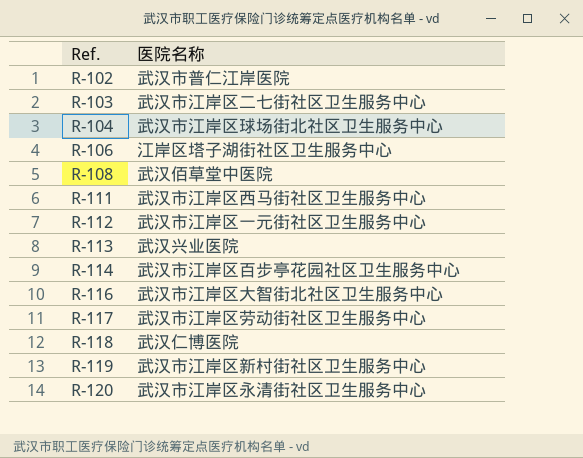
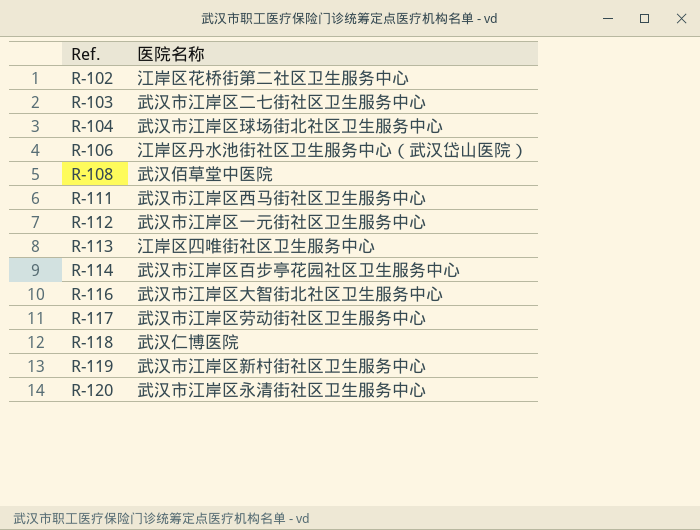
R-102 | 医院名称: 武汉市普仁江岸医院 -> 江岸区花桥街第二社区卫生服务中心
R-106 | 医院名称: 江岸区塔子湖街社区卫生服务中心 -> 江岸区丹水池街社区卫生服务中心（武汉岱山医院）
R-113 | 医院名称: 武汉兴业医院 -> 江岸区四唯街社区卫生服务中心

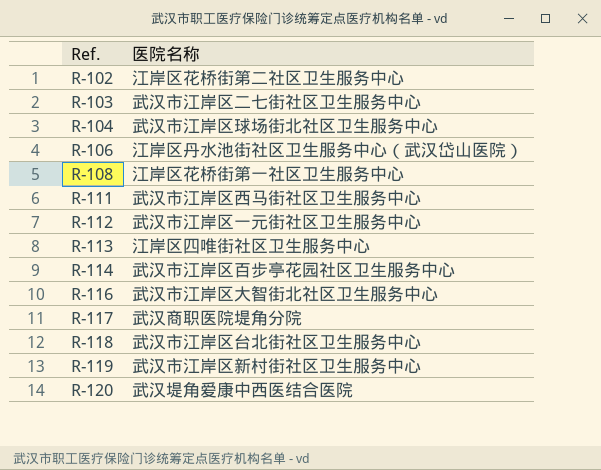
R-108 | 医院名称: 武汉佰草堂中医院 -> 江岸区花桥街第一社区卫生服务中心
R-117 | 医院名称: 武汉市江岸区劳动街社区卫生服务中心 -> 武汉商职医院堤角分院
R-118 | 医院名称: 武汉仁博医院 -> 武汉市江岸区台北街社区卫生服务中心
R-120 | 医院名称: 武汉市江岸区永清街社区卫生服务中心 -> 武汉堤角爱康中西医结合医院

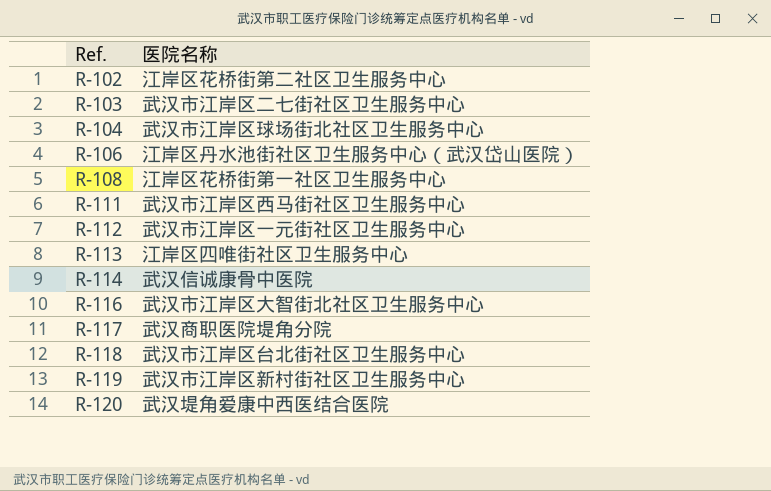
R-114 | 医院名称: 武汉市江岸区百步亭花园社区卫生服务中心 -> 武汉信诚康骨中医院

